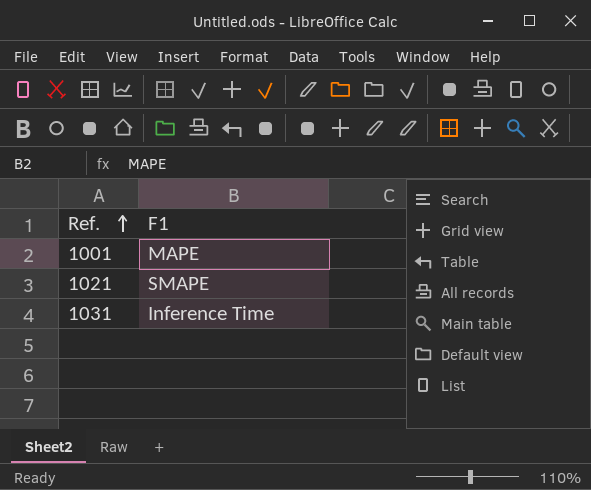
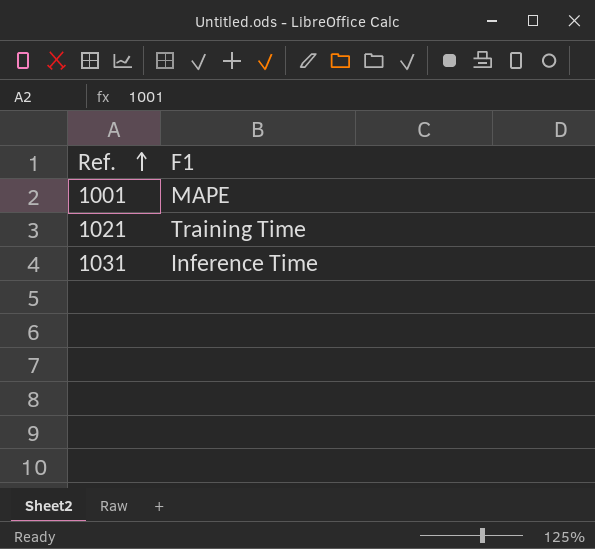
1021 | F1: SMAPE -> Training Time

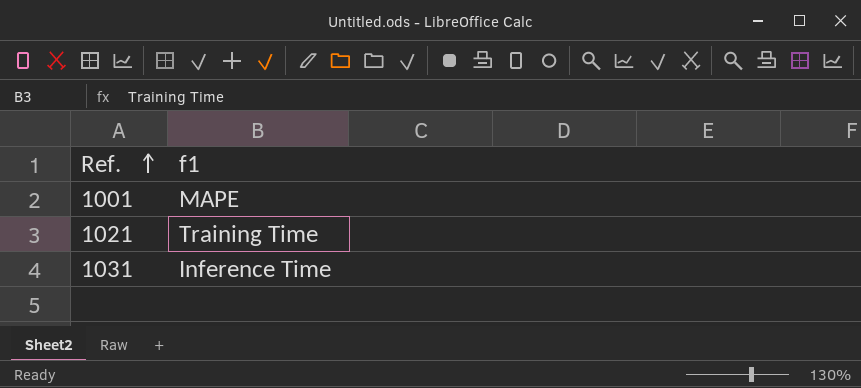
column name: F1 -> f1

